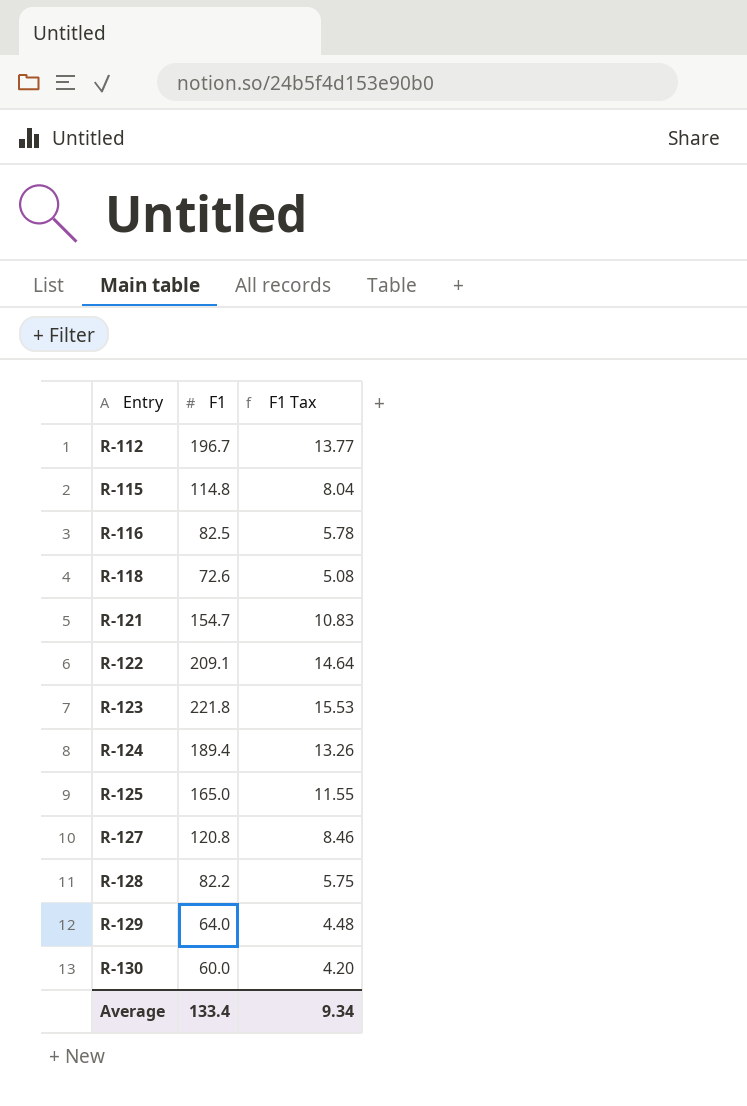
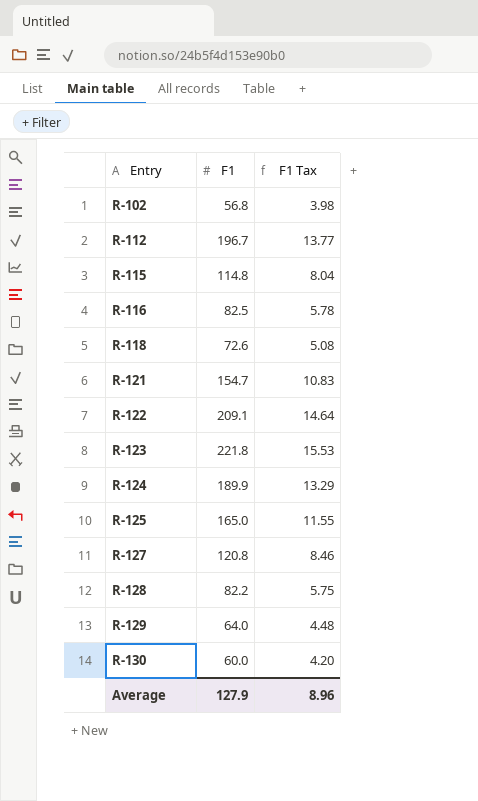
row R-102: none -> 56.8 | 3.98
R-124 | F1: 189.4 -> 189.9
R-124 | F1 Tax: 13.26 -> 13.29
Average | F1: 133.4 -> 127.9
Average | F1 Tax: 9.34 -> 8.96

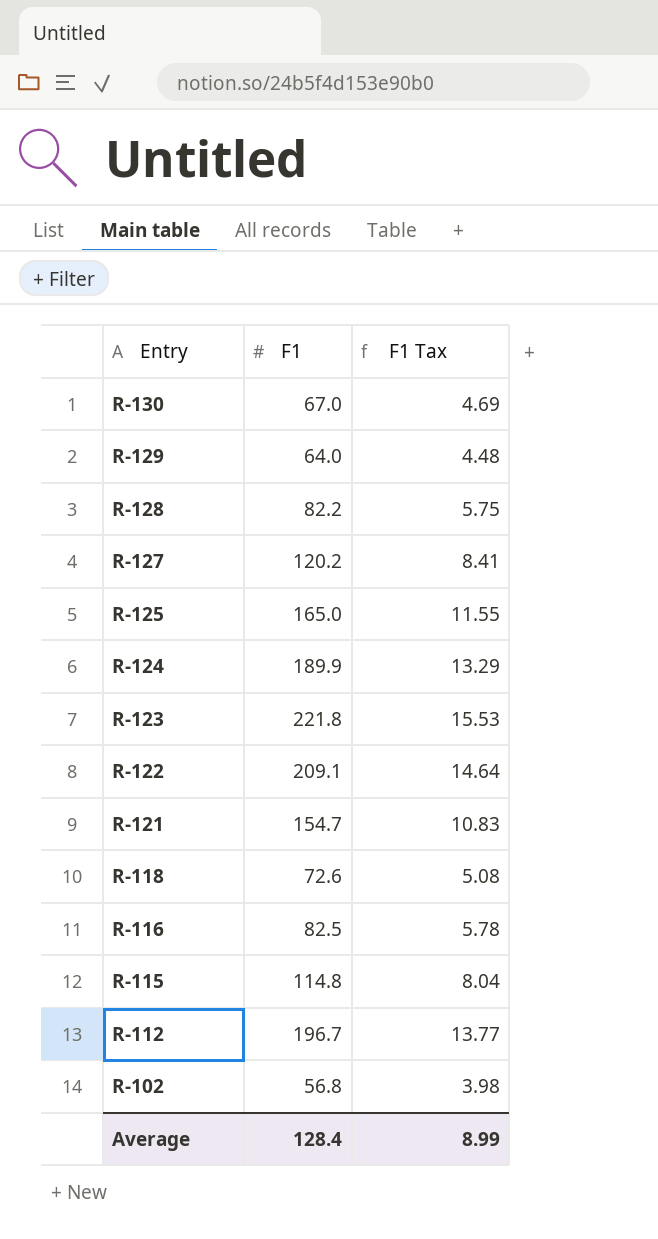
row order: Entry ascending -> Entry descending
R-130 | F1: 60.0 -> 67.0
R-130 | F1 Tax: 4.20 -> 4.69
R-127 | F1: 120.8 -> 120.2
R-127 | F1 Tax: 8.46 -> 8.41
Average | F1: 127.9 -> 128.4
Average | F1 Tax: 8.96 -> 8.99

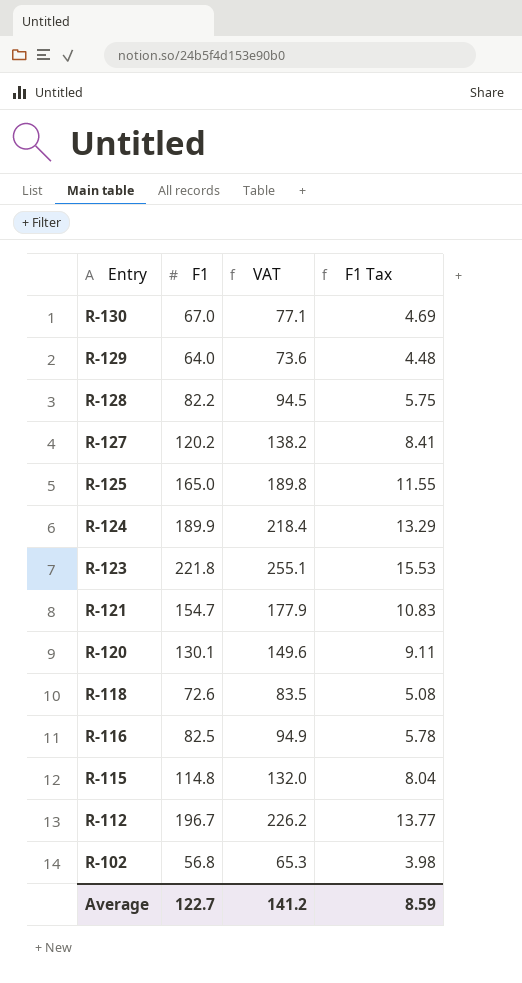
column VAT | formula: none -> [F1] * 1.15
row R-122: 209.1 | 14.64 -> none
row R-120: none -> 130.1 | 149.6 | 9.11
Average | F1: 128.4 -> 122.7
Average | F1 Tax: 8.99 -> 8.59

